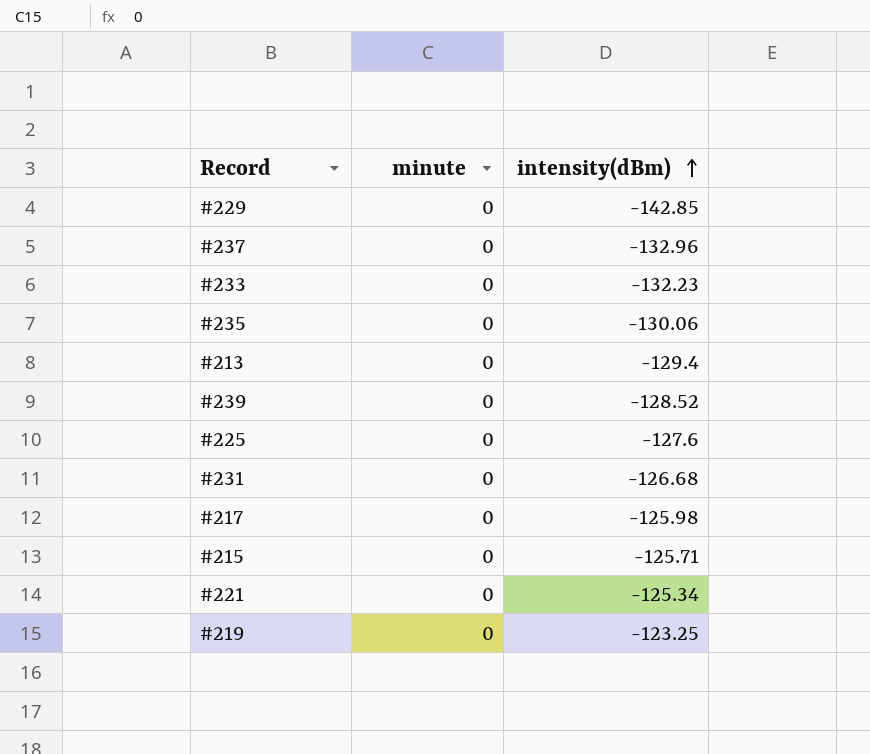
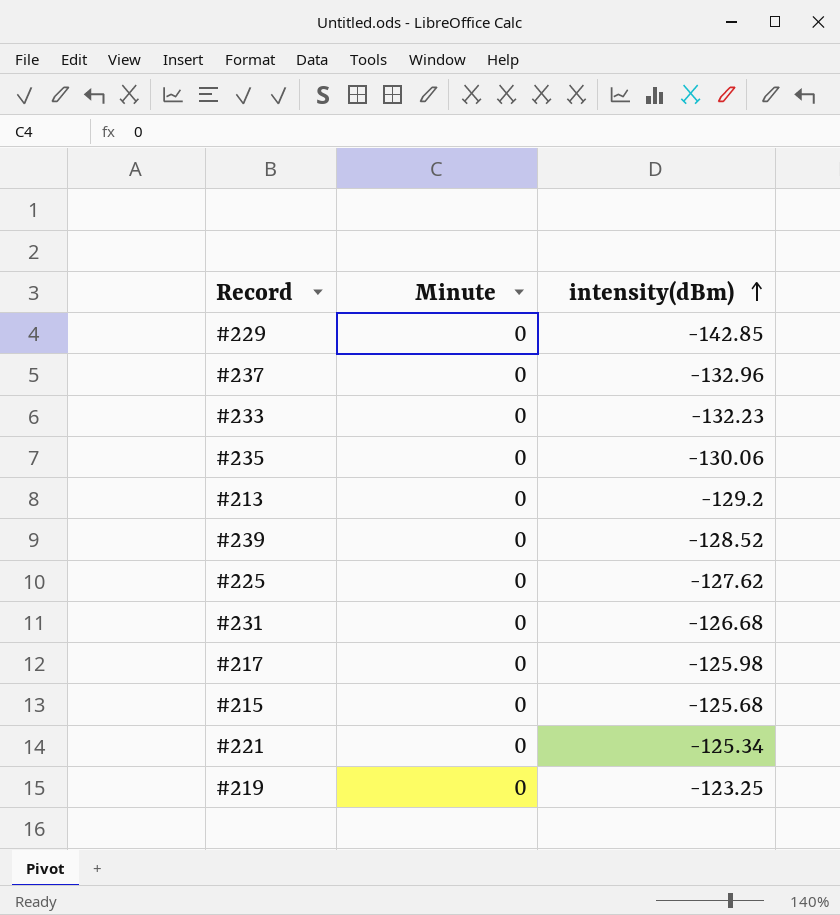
column name: minute -> Minute
#213 | intensity(dBm): -129.4 -> -129.2
#225 | intensity(dBm): -127.6 -> -127.62
#215 | intensity(dBm): -125.71 -> -125.68

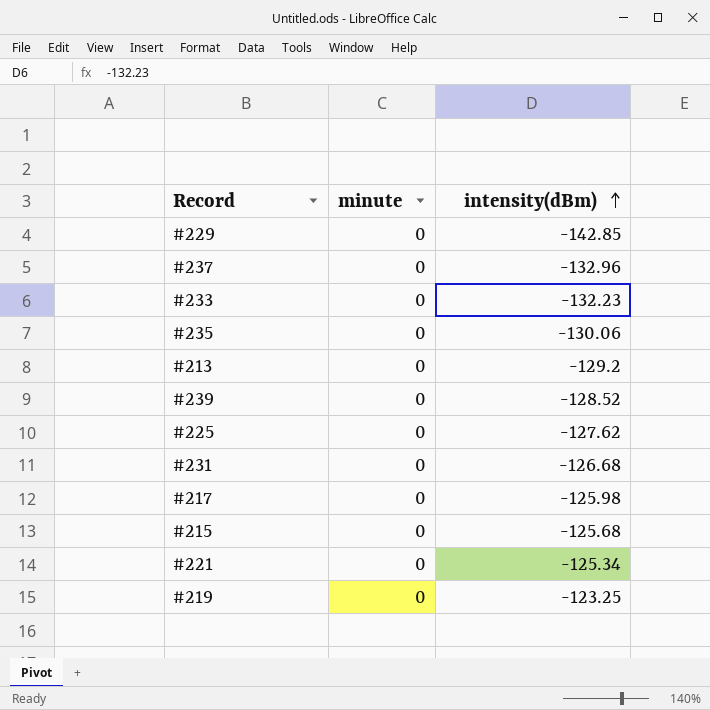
column name: Minute -> minute

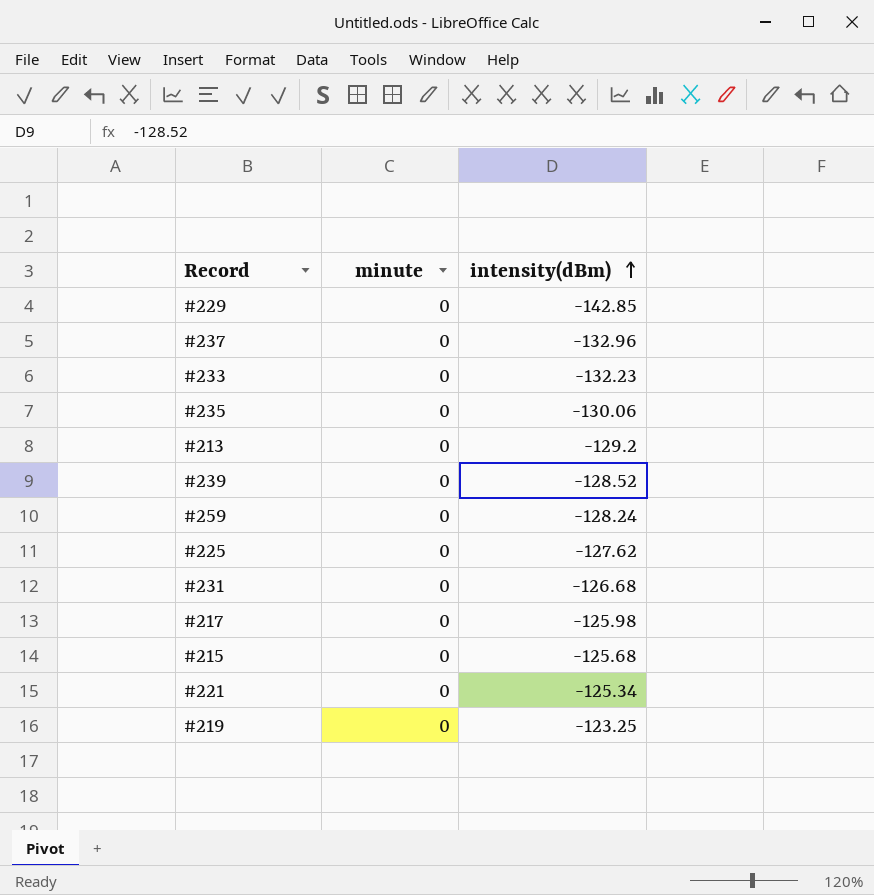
row #259: none -> 0 | -128.24

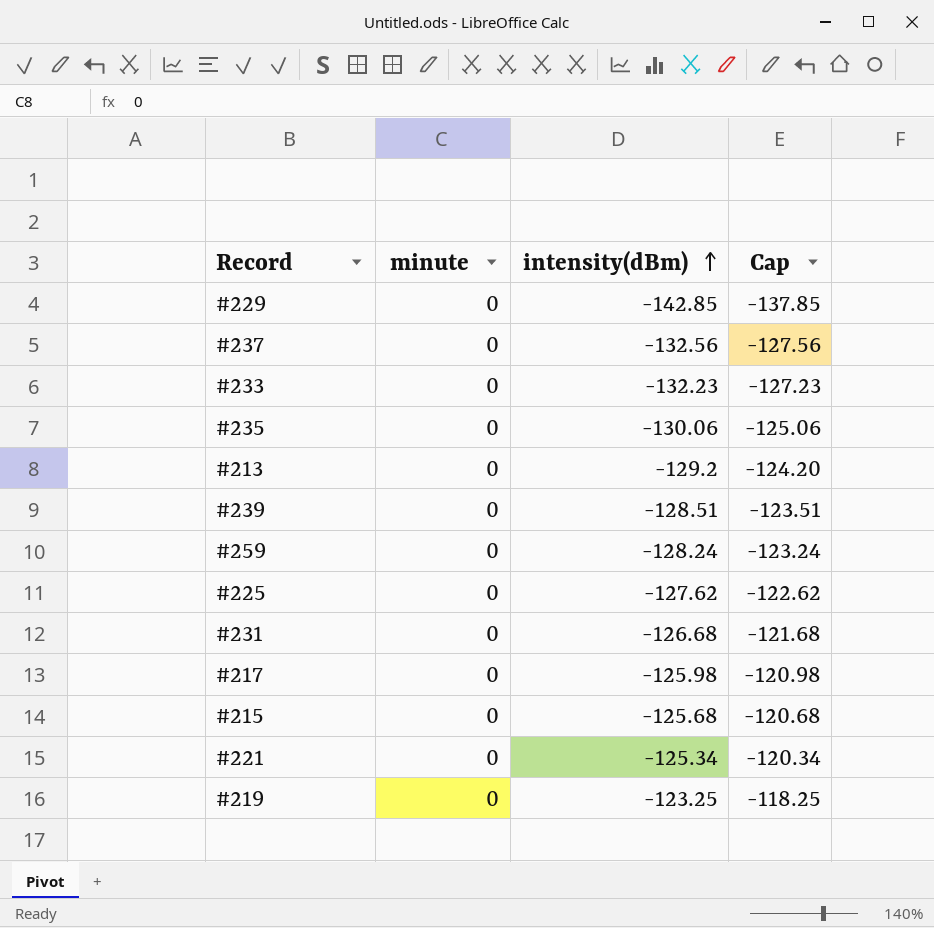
column Cap | formula: none -> [intensity(dBm)] + 5
#237 | intensity(dBm): -132.96 -> -132.56
#239 | intensity(dBm): -128.52 -> -128.51

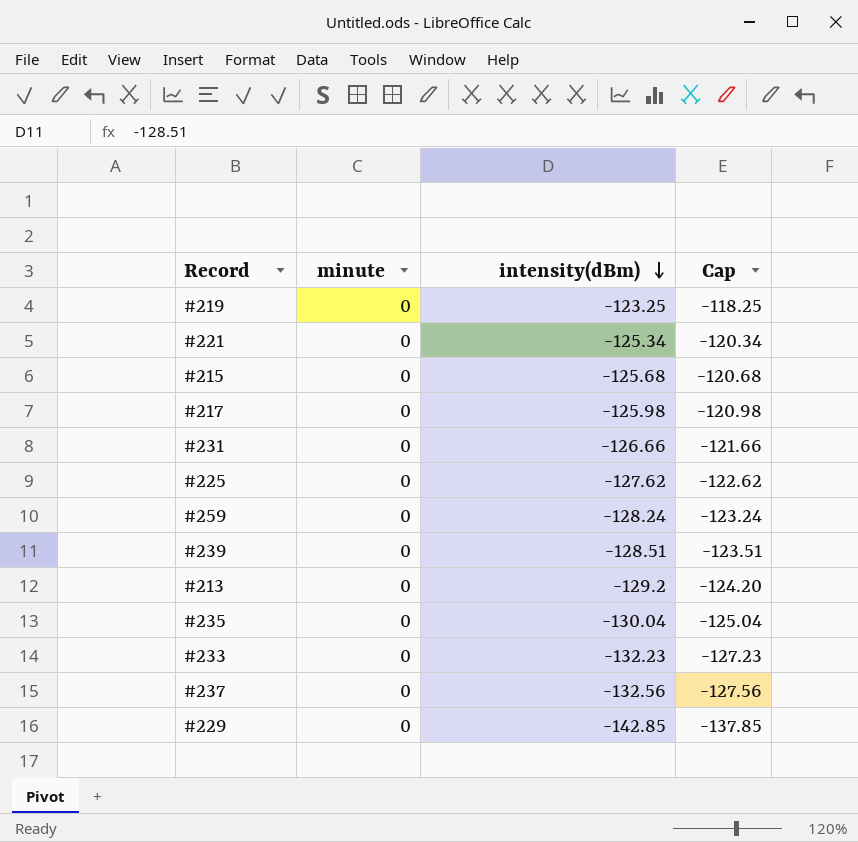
row order: intensity(dBm) ascending -> intensity(dBm) descending
#231 | intensity(dBm): -126.68 -> -126.66
#231 | Cap: -121.68 -> -121.66
#235 | intensity(dBm): -130.06 -> -130.04
#235 | Cap: -125.06 -> -125.04

